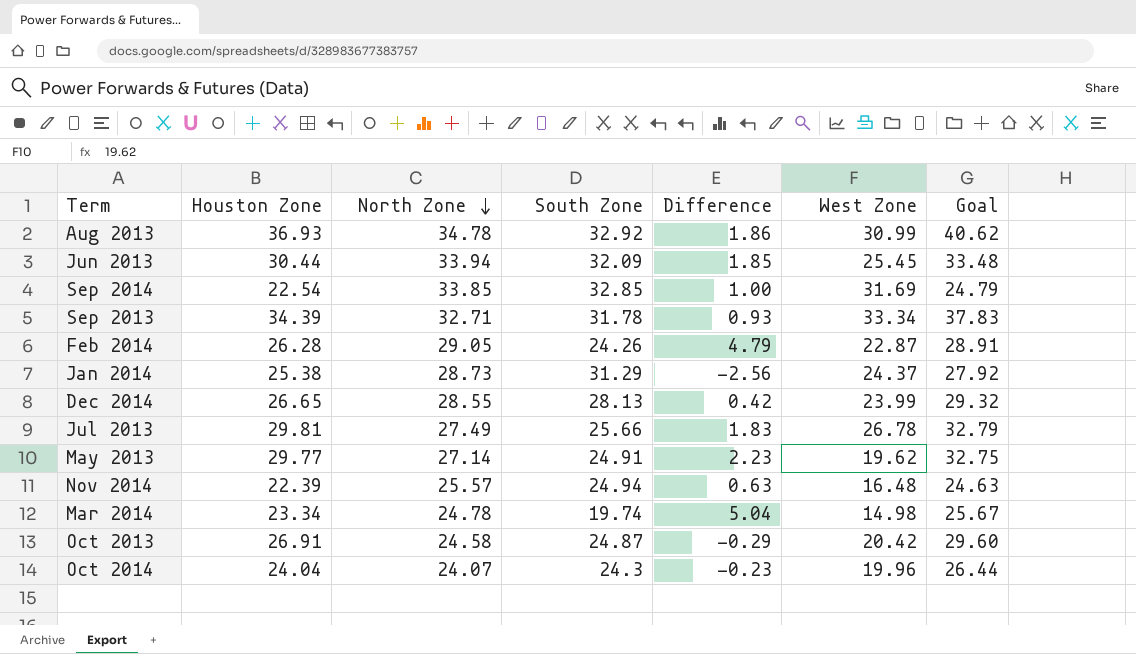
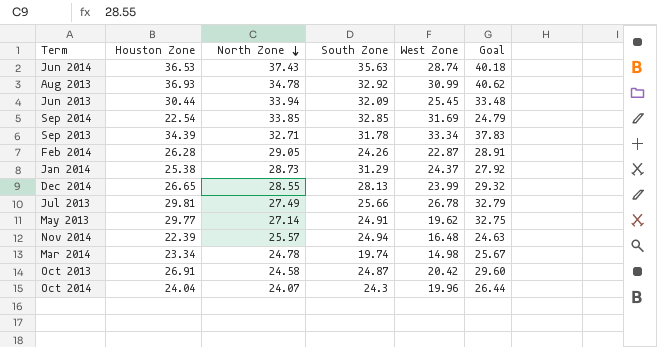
column Difference | formula: [North Zone] - [South Zone] -> none
row Jun 2014: none -> 36.53 | 37.43 | 35.63 | 28.74 | 40.18

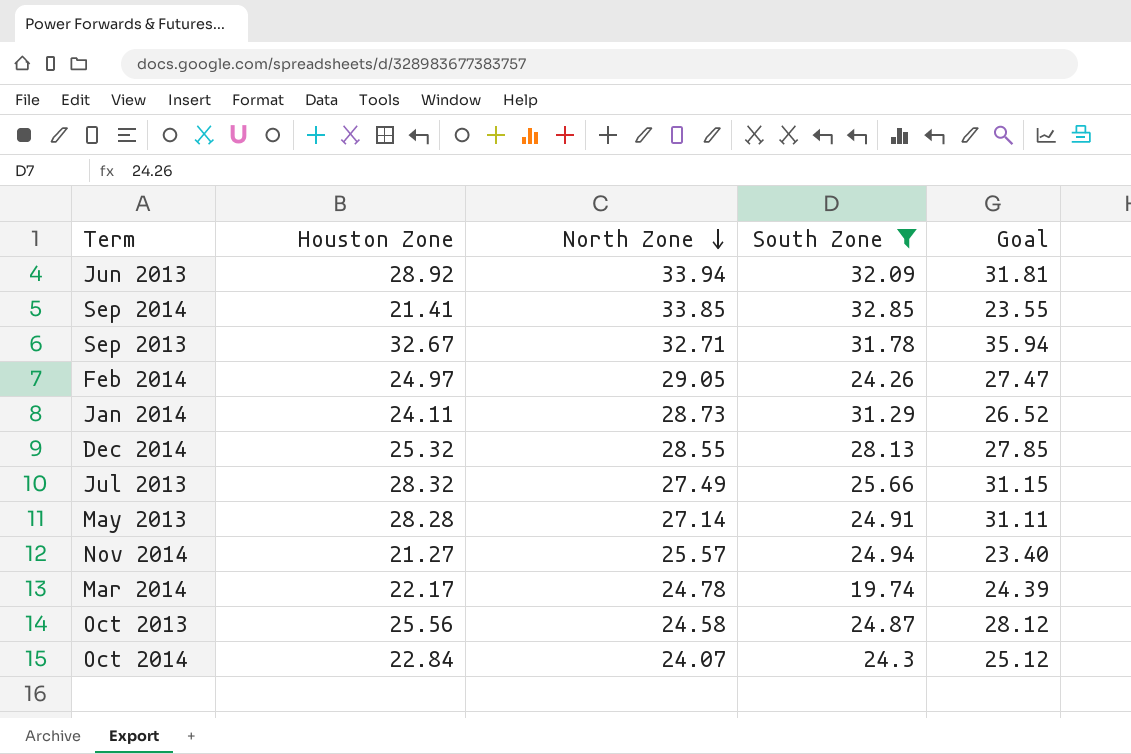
filter: none -> South Zone <= 32.85
column West Zone | position: 5 -> none
Jun 2013 | Houston Zone: 30.44 -> 28.92
Jun 2013 | Goal: 33.48 -> 31.81
Sep 2014 | Houston Zone: 22.54 -> 21.41
Sep 2014 | Goal: 24.79 -> 23.55
Sep 2013 | Houston Zone: 34.39 -> 32.67
Sep 2013 | Goal: 37.83 -> 35.94
Feb 2014 | Houston Zone: 26.28 -> 24.97
Feb 2014 | Goal: 28.91 -> 27.47
Jan 2014 | Houston Zone: 25.38 -> 24.11
Jan 2014 | Goal: 27.92 -> 26.52
Dec 2014 | Houston Zone: 26.65 -> 25.32
Dec 2014 | Goal: 29.32 -> 27.85
Jul 2013 | Houston Zone: 29.81 -> 28.32
Jul 2013 | Goal: 32.79 -> 31.15
May 2013 | Houston Zone: 29.77 -> 28.28
May 2013 | Goal: 32.75 -> 31.11
Nov 2014 | Houston Zone: 22.39 -> 21.27
Nov 2014 | Goal: 24.63 -> 23.40
Mar 2014 | Houston Zone: 23.34 -> 22.17
Mar 2014 | Goal: 25.67 -> 24.39
Oct 2013 | Houston Zone: 26.91 -> 25.56
Oct 2013 | Goal: 29.60 -> 28.12
Oct 2014 | Houston Zone: 24.04 -> 22.84
Oct 2014 | Goal: 26.44 -> 25.12

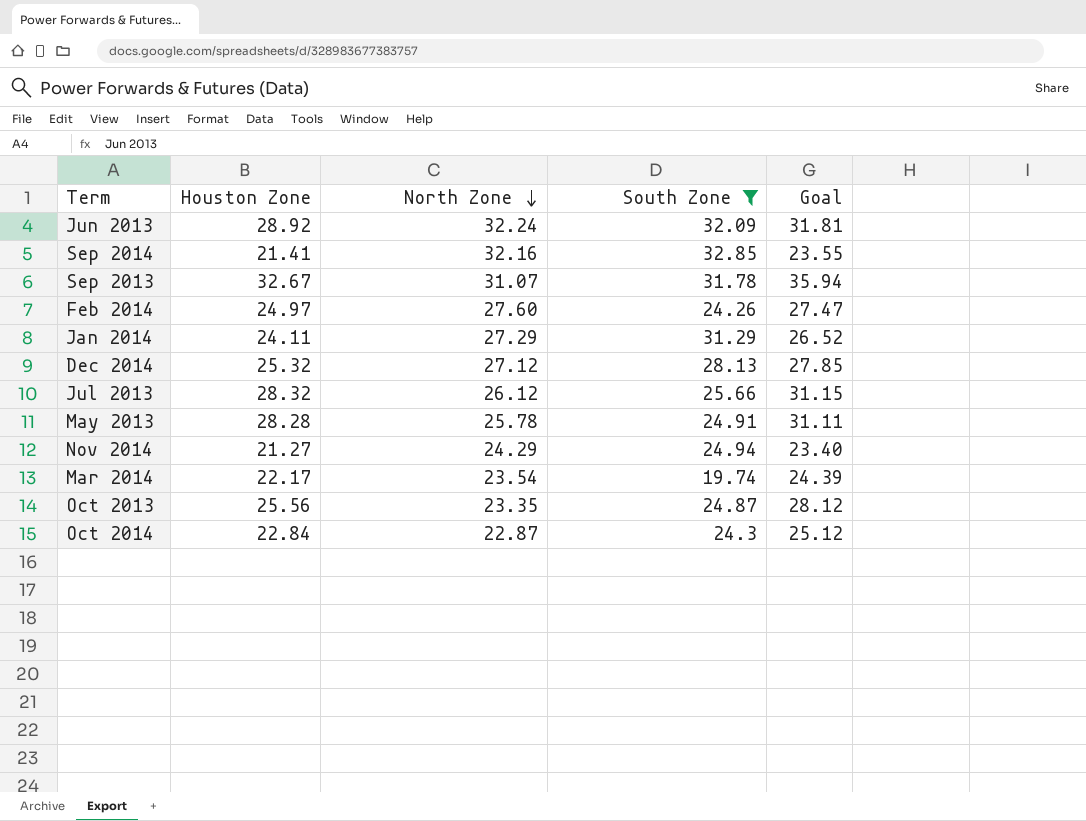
Jun 2013 | North Zone: 33.94 -> 32.24
Sep 2014 | North Zone: 33.85 -> 32.16
Sep 2013 | North Zone: 32.71 -> 31.07
Feb 2014 | North Zone: 29.05 -> 27.60
Jan 2014 | North Zone: 28.73 -> 27.29
Dec 2014 | North Zone: 28.55 -> 27.12
Jul 2013 | North Zone: 27.49 -> 26.12
May 2013 | North Zone: 27.14 -> 25.78
Nov 2014 | North Zone: 25.57 -> 24.29
Mar 2014 | North Zone: 24.78 -> 23.54
Oct 2013 | North Zone: 24.58 -> 23.35
Oct 2014 | North Zone: 24.07 -> 22.87

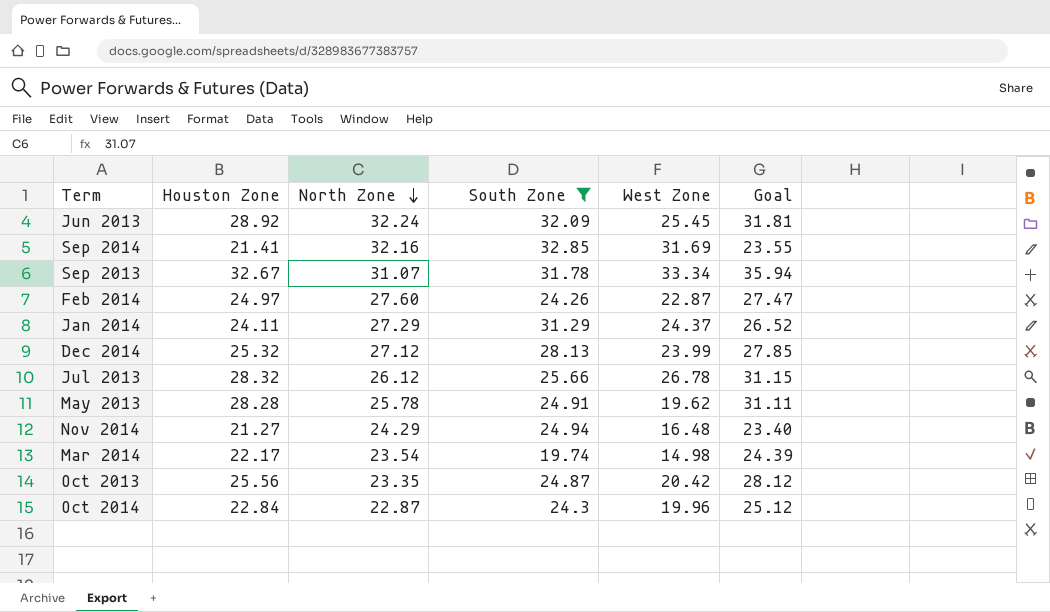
column West Zone | position: none -> 5

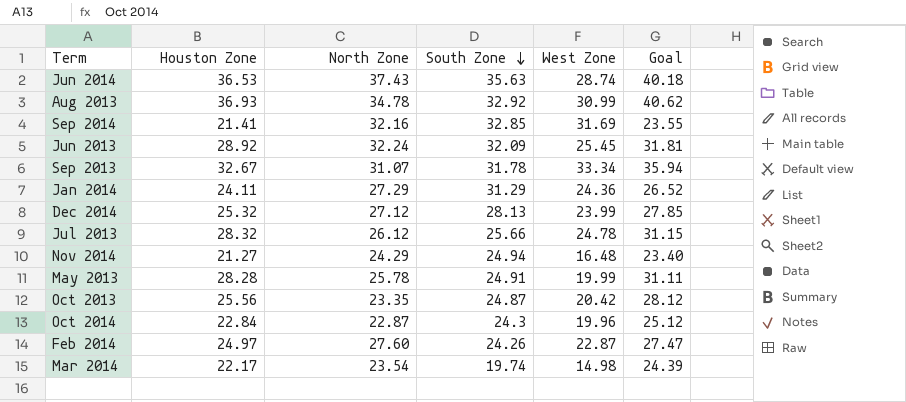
filter: South Zone <= 32.85 -> none
row order: North Zone descending -> South Zone descending
Jan 2014 | West Zone: 24.37 -> 24.36
Jul 2013 | West Zone: 26.78 -> 24.78
May 2013 | West Zone: 19.62 -> 19.99

